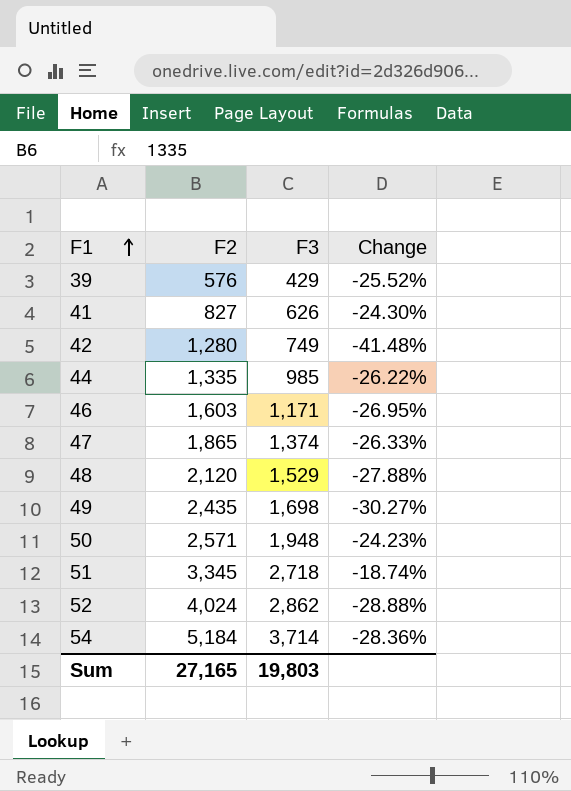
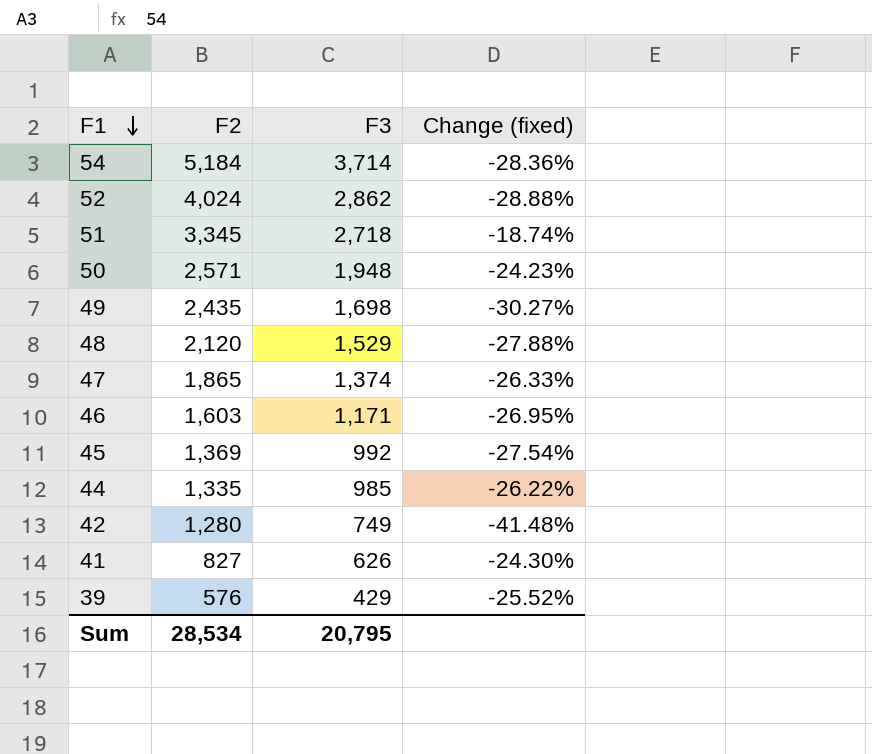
row order: F1 ascending -> F1 descending
column name: Change -> Change (fixed)
row 45: none -> 1,369 | 992 | -27.54%
Sum | F2: 27,165 -> 28,534
Sum | F3: 19,803 -> 20,795

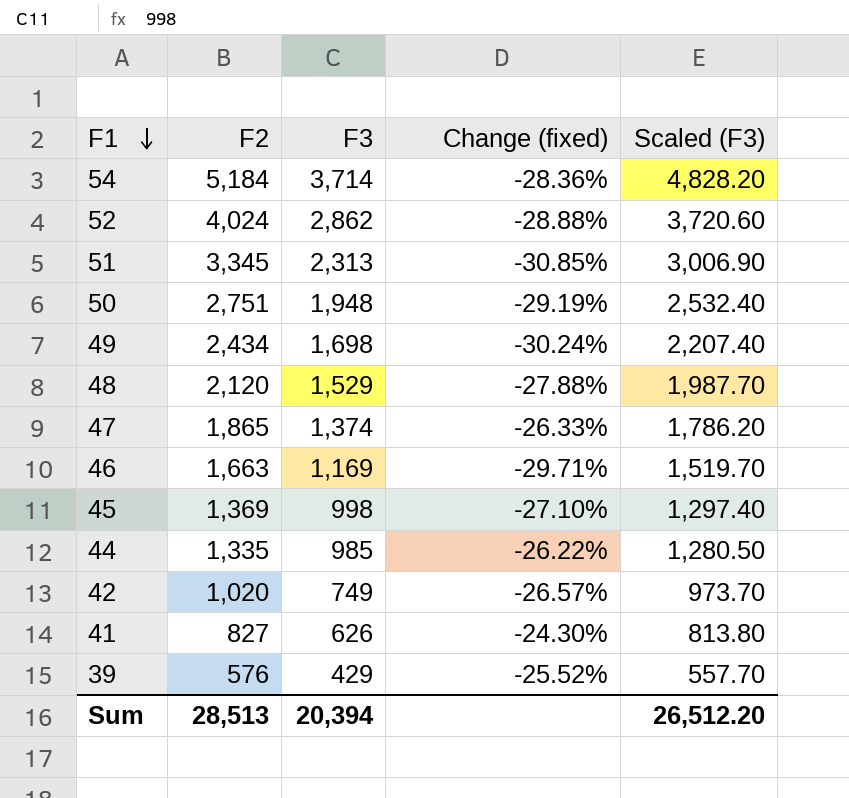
column Scaled (F3) | formula: none -> [F3] * 1.3
51 | F3: 2,718 -> 2,313
51 | Change (fixed): -18.74% -> -30.85%
50 | F2: 2,571 -> 2,751
50 | Change (fixed): -24.23% -> -29.19%
49 | F2: 2,435 -> 2,434
49 | Change (fixed): -30.27% -> -30.24%
46 | F2: 1,603 -> 1,663
46 | F3: 1,171 -> 1,169
46 | Change (fixed): -26.95% -> -29.71%
45 | F3: 992 -> 998
45 | Change (fixed): -27.54% -> -27.10%
42 | F2: 1,280 -> 1,020
42 | Change (fixed): -41.48% -> -26.57%
Sum | F2: 28,534 -> 28,513
Sum | F3: 20,795 -> 20,394

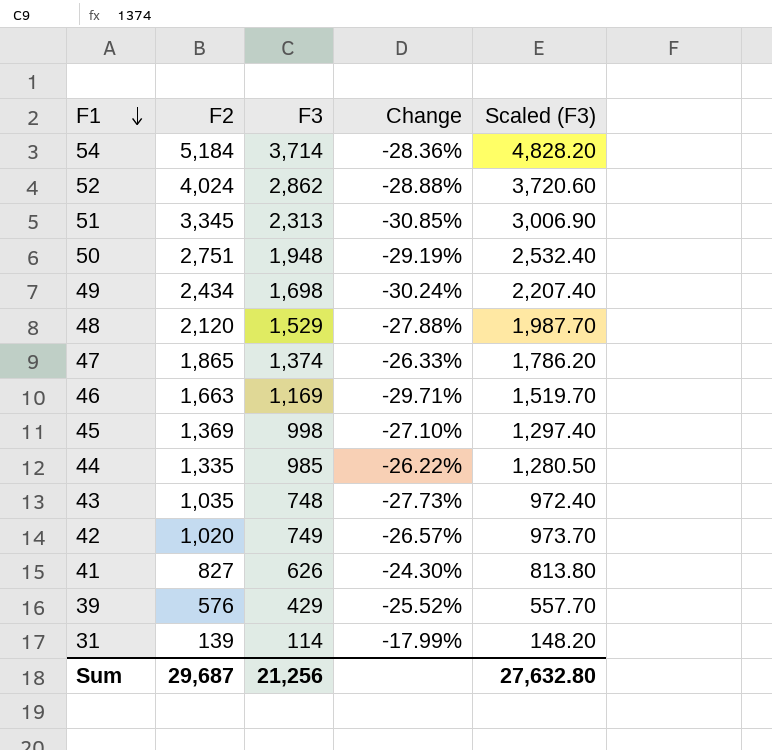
column name: Change (fixed) -> Change
row 43: none -> 1,035 | 748 | -27.73% | 972.40
row 31: none -> 139 | 114 | -17.99% | 148.20
Sum | F2: 28,513 -> 29,687
Sum | F3: 20,394 -> 21,256
Sum | Scaled (F3): 26,512.20 -> 27,632.80

